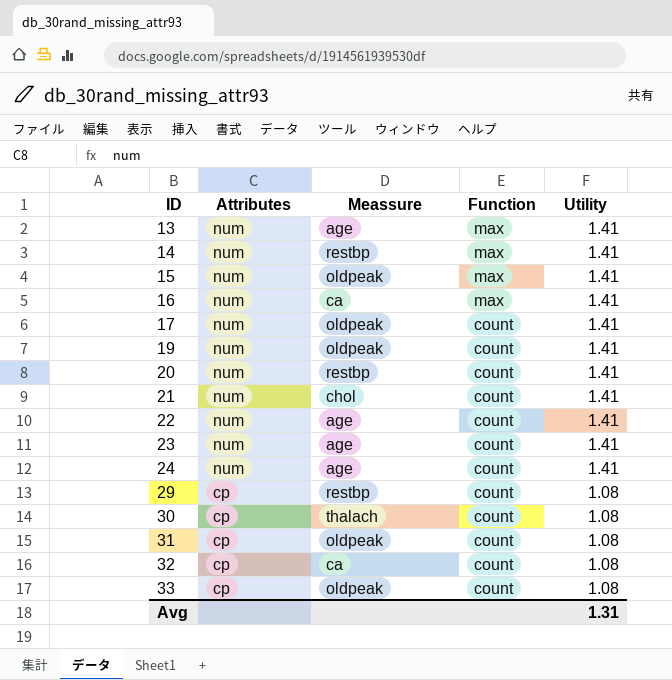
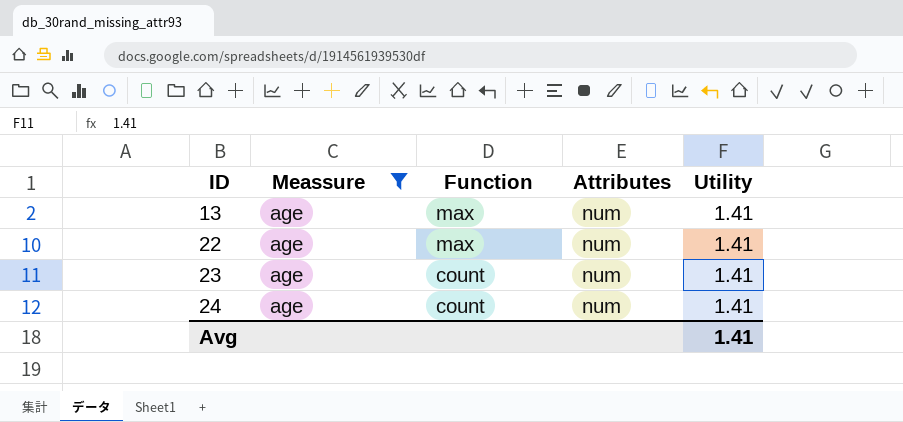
filter: none -> Meassure = age
column Attributes | position: 2 -> 4
22 | Function: count -> max
Avg | Utility: 1.31 -> 1.41

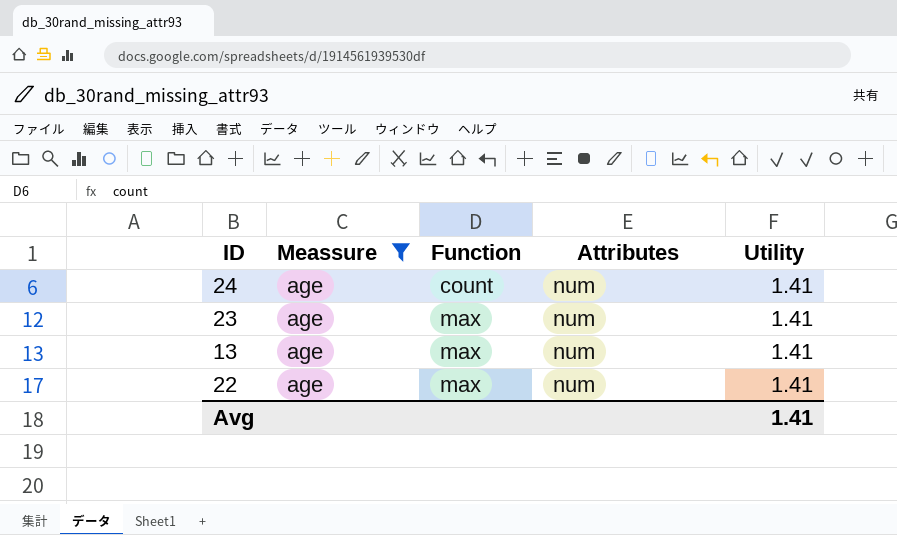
row order: ID ascending -> Function ascending
23 | Function: count -> max

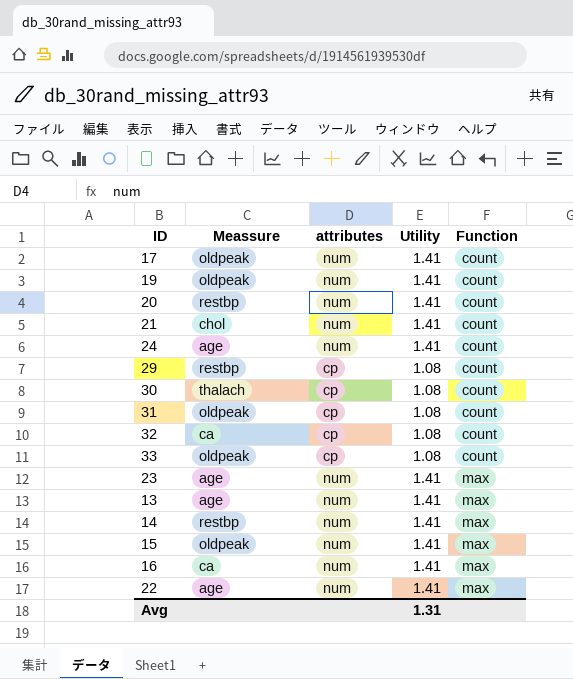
filter: Meassure = age -> none
column name: Attributes -> attributes
column Function | position: 3 -> 5
Avg | Utility: 1.41 -> 1.31

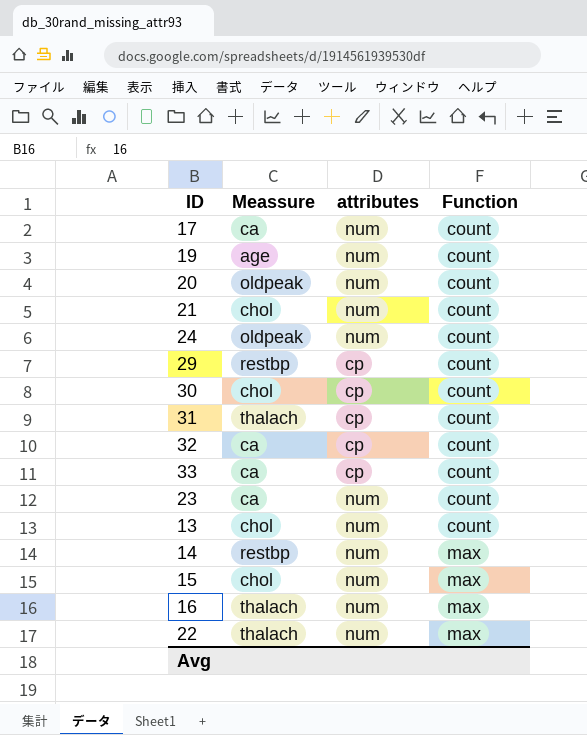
column Utility | position: 4 -> none
17 | Meassure: oldpeak -> ca
19 | Meassure: oldpeak -> age
20 | Meassure: restbp -> oldpeak
24 | Meassure: age -> oldpeak
30 | Meassure: thalach -> chol
31 | Meassure: oldpeak -> thalach
33 | Meassure: oldpeak -> ca
23 | Meassure: age -> ca
23 | Function: max -> count
13 | Meassure: age -> chol
13 | Function: max -> count
15 | Meassure: oldpeak -> chol
16 | Meassure: ca -> thalach
22 | Meassure: age -> thalach

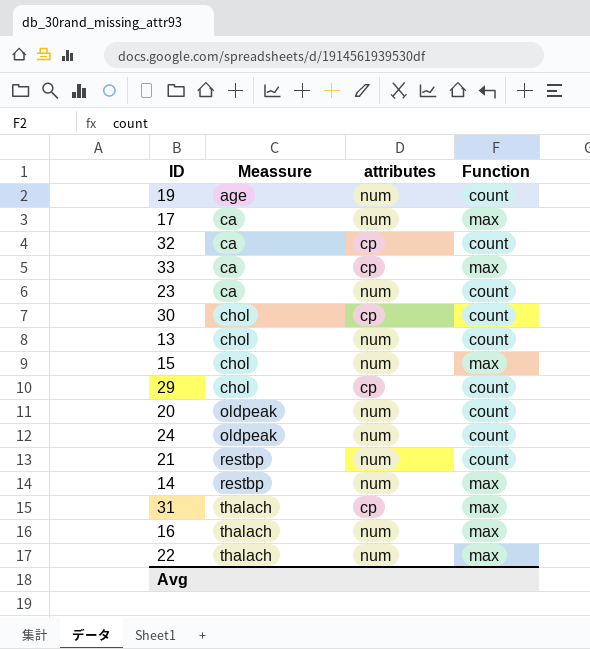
row order: Function ascending -> Meassure ascending
17 | Function: count -> max
33 | Function: count -> max
29 | Meassure: restbp -> chol
21 | Meassure: chol -> restbp
31 | Function: count -> max

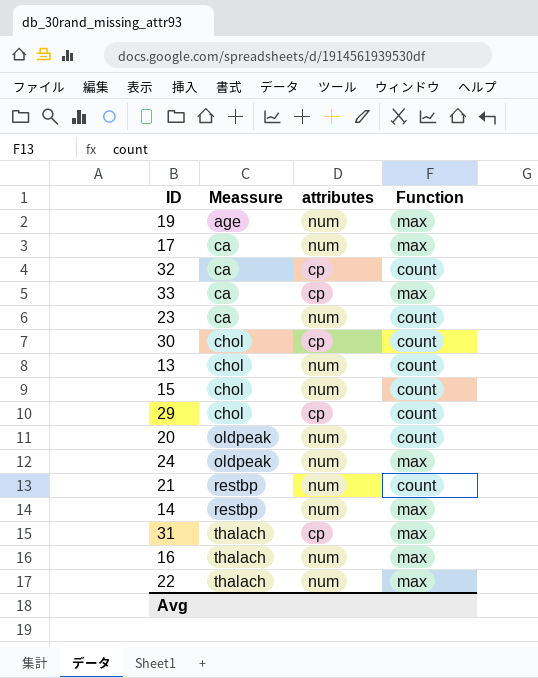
19 | Function: count -> max
15 | Function: max -> count
24 | Function: count -> max

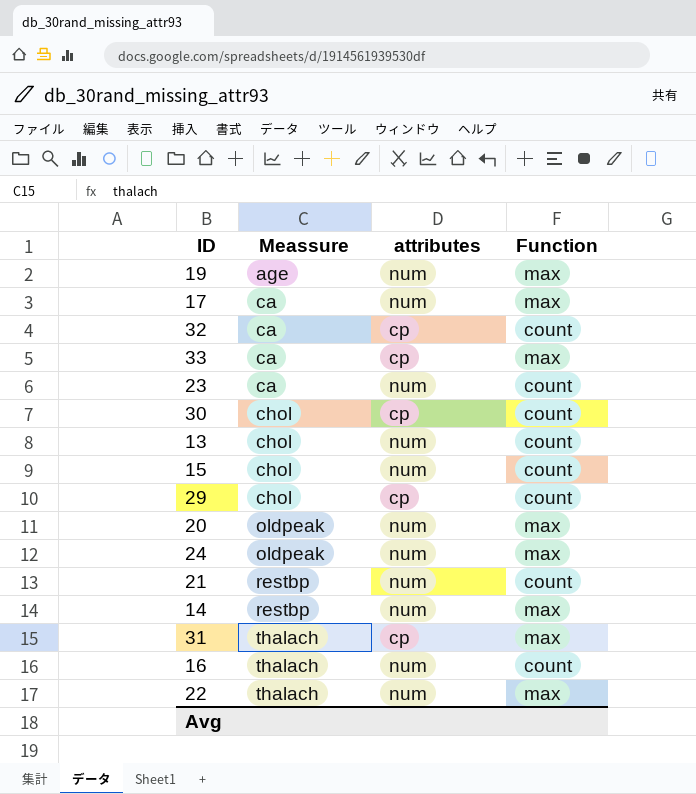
20 | Function: count -> max
16 | Function: max -> count

